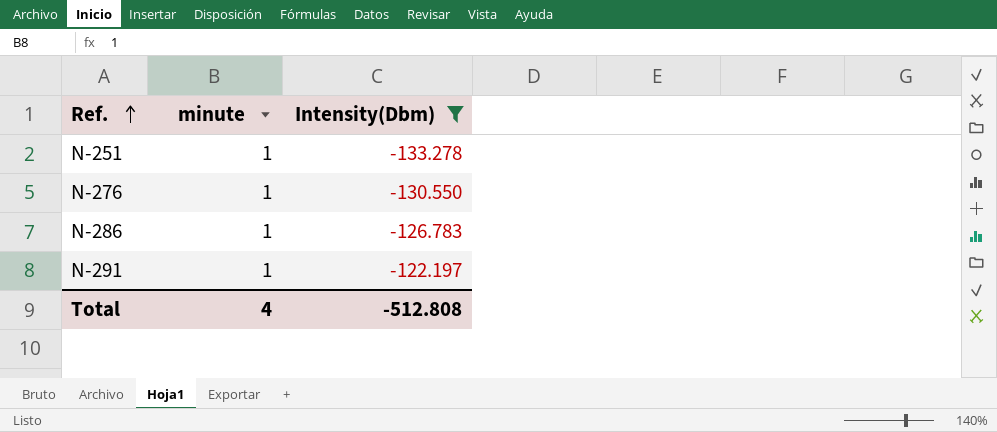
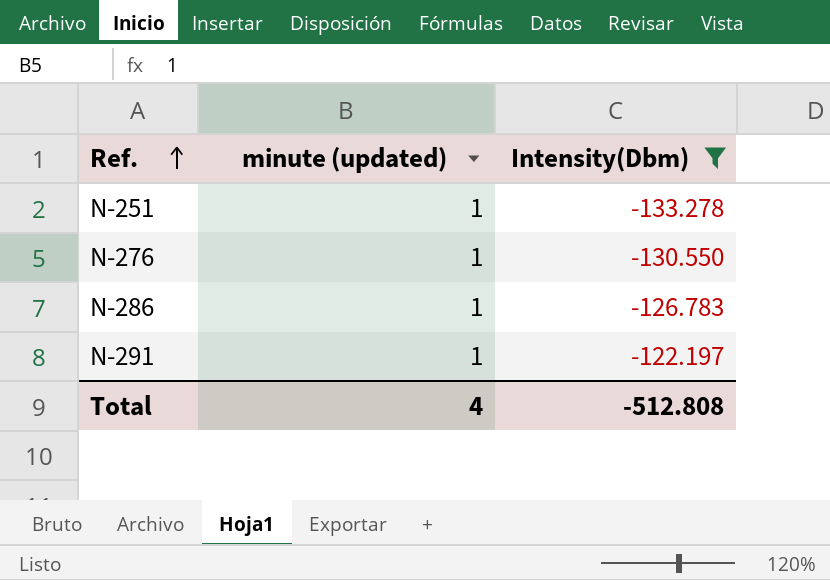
column name: minute -> minute (updated)

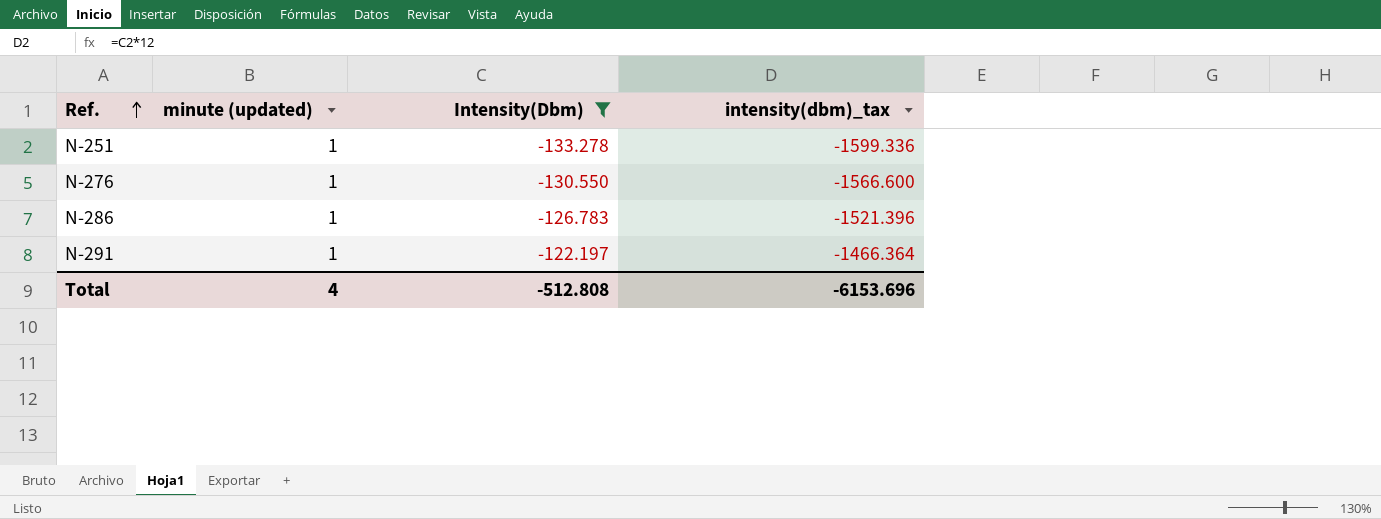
column intensity(dbm)_tax | formula: none -> [Intensity(Dbm)] * 12

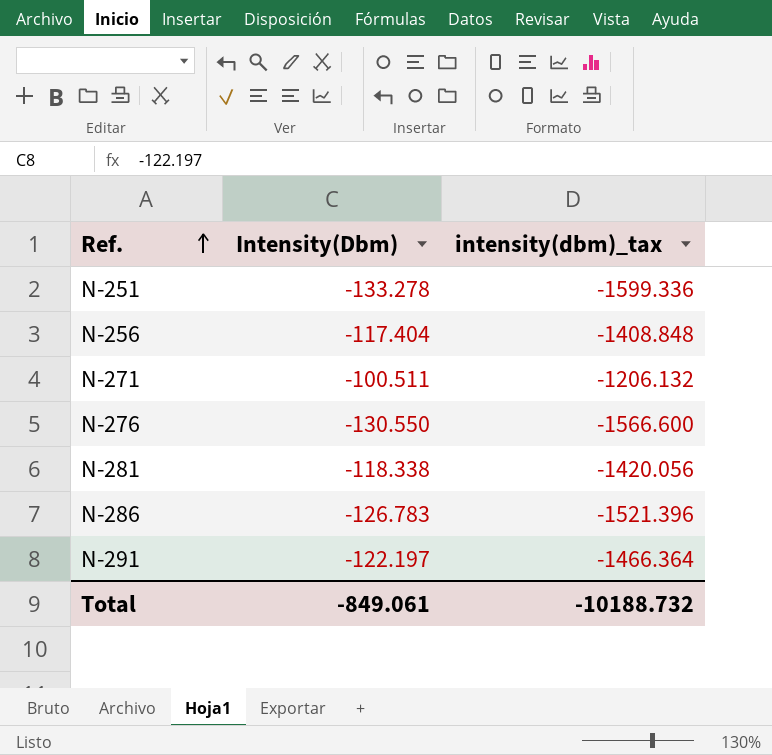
filter: Intensity(Dbm) <= -122.197 -> none
column minute (updated) | position: 2 -> none
Total | Intensity(Dbm): -512.808 -> -849.061
Total | intensity(dbm)_tax: -6153.696 -> -10188.732

